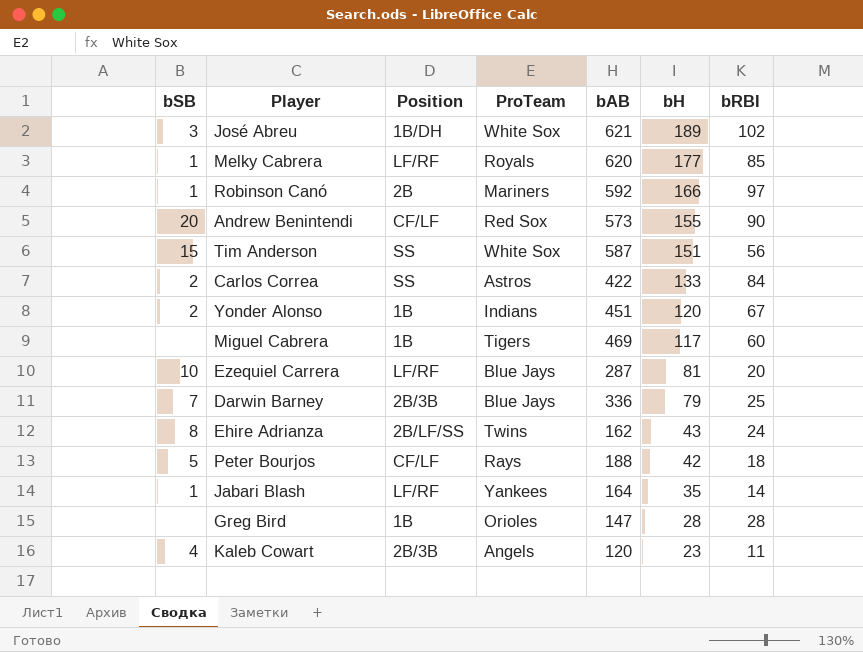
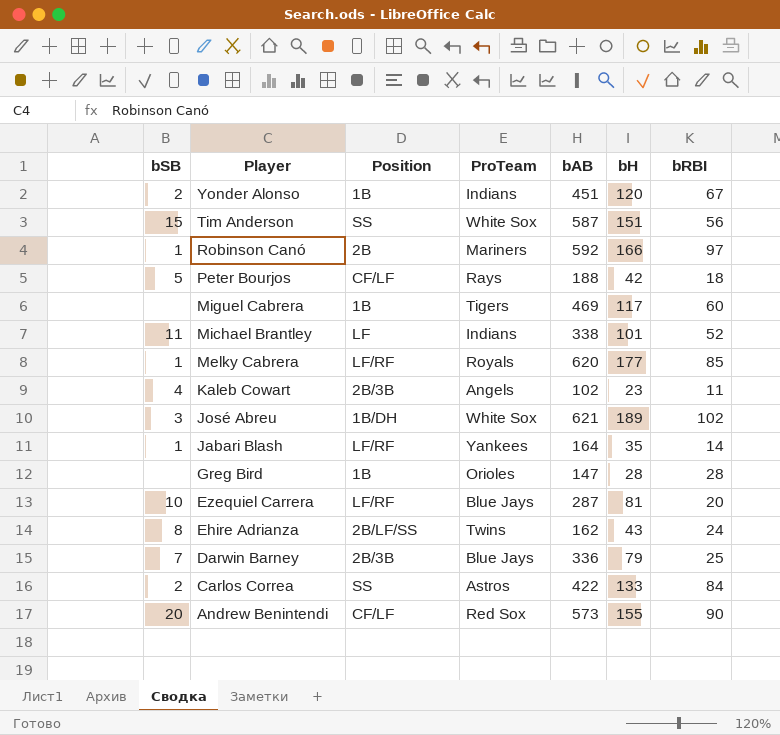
row order: bH descending -> Player descending
row Michael Brantley: none -> 11 | LF | Indians | 338 | 101 | 52
Kaleb Cowart | bAB: 120 -> 102

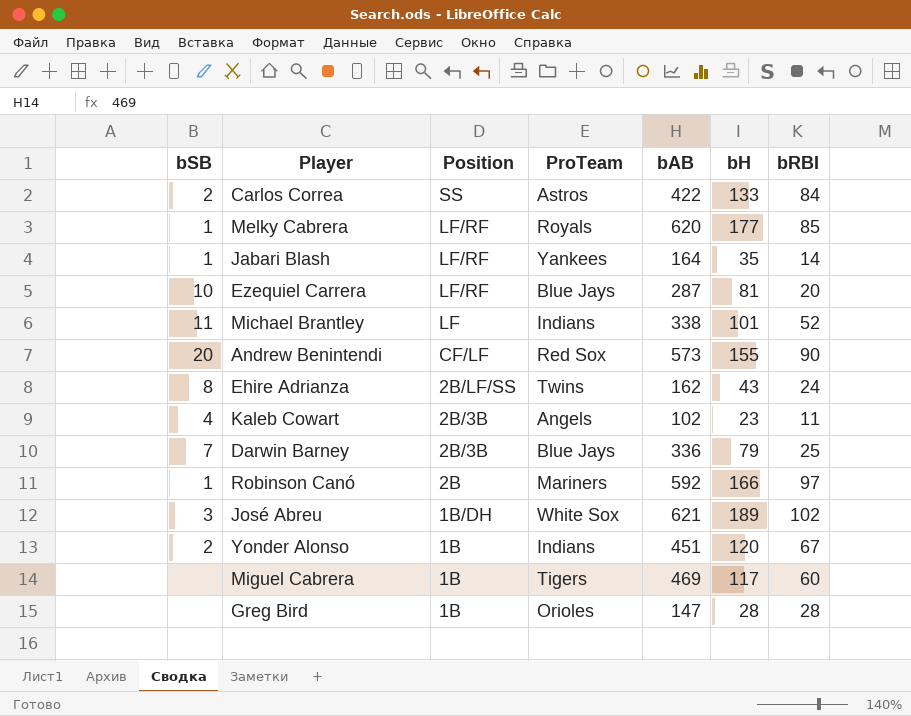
row order: Player descending -> Position descending
row Tim Anderson: 15 | SS | White Sox | 587 | 151 | 56 -> none
row Peter Bourjos: 5 | CF/LF | Rays | 188 | 42 | 18 -> none

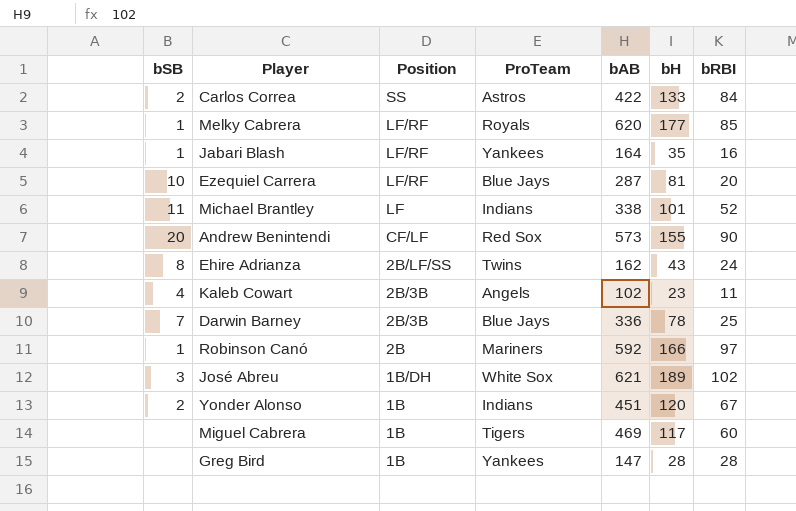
Jabari Blash | bRBI: 14 -> 16
Darwin Barney | bH: 79 -> 78
Greg Bird | ProTeam: Orioles -> Yankees

